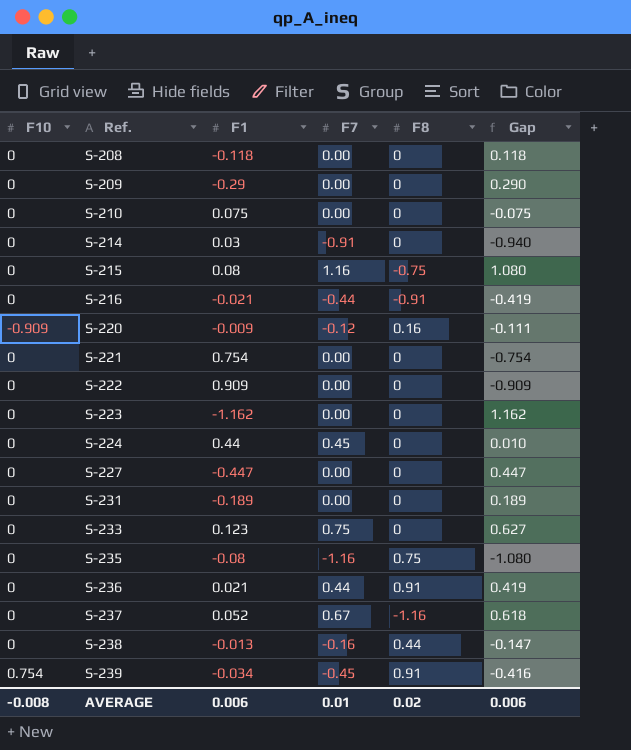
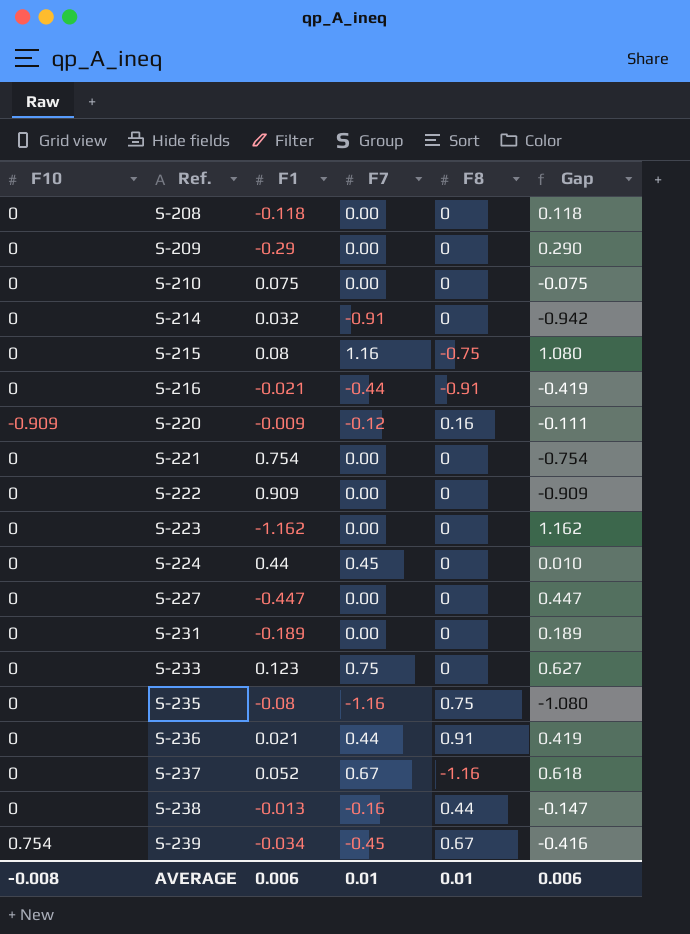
S-214 | F1: 0.03 -> 0.032
S-214 | Gap: -0.940 -> -0.942
S-239 | F8: 0.91 -> 0.67
AVERAGE | F8: 0.02 -> 0.01

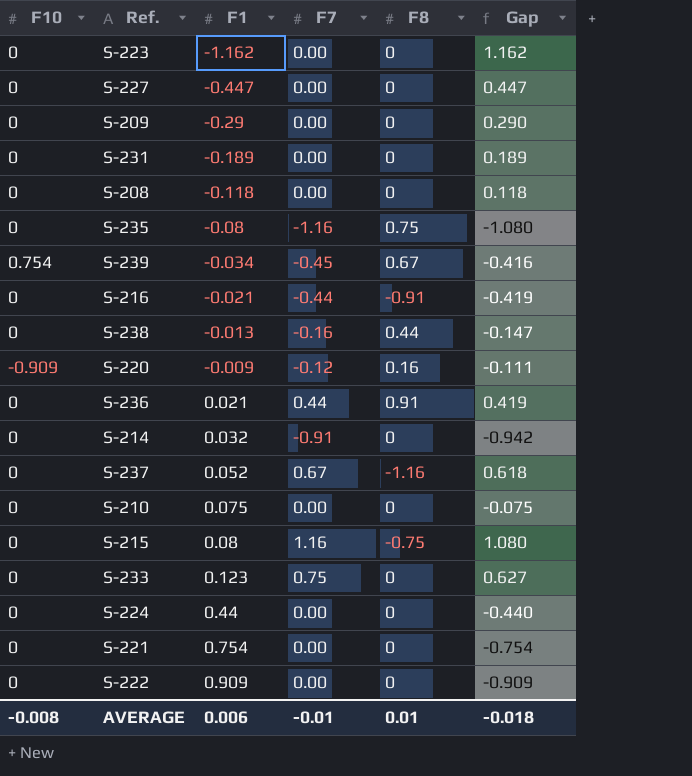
row order: Ref. ascending -> F1 ascending
S-224 | F7: 0.45 -> 0.00
S-224 | Gap: 0.010 -> -0.440
AVERAGE | F7: 0.01 -> -0.01
AVERAGE | Gap: 0.006 -> -0.018

